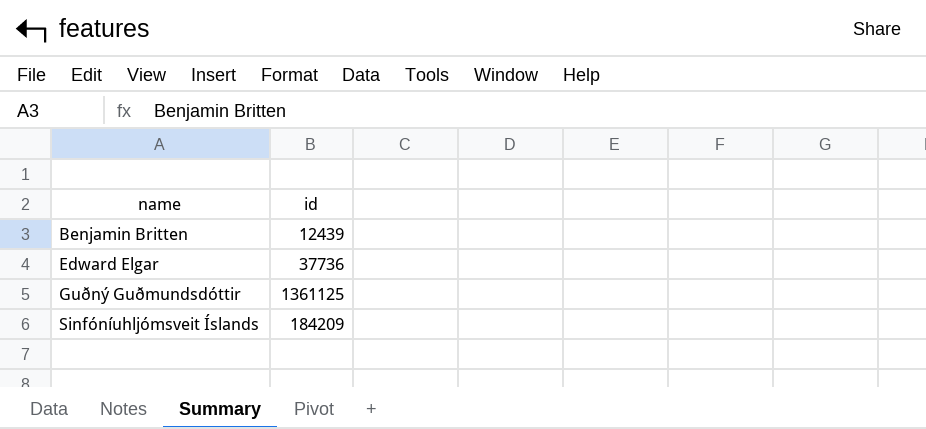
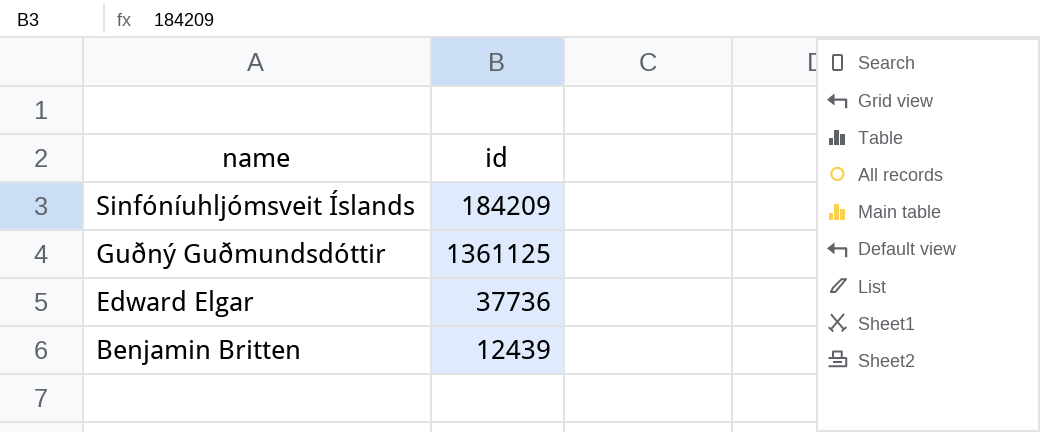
row order: name ascending -> name descending

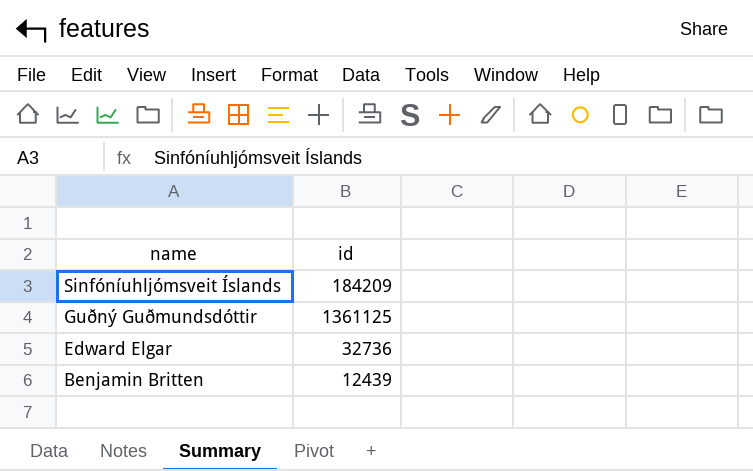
Edward Elgar | id: 37736 -> 32736

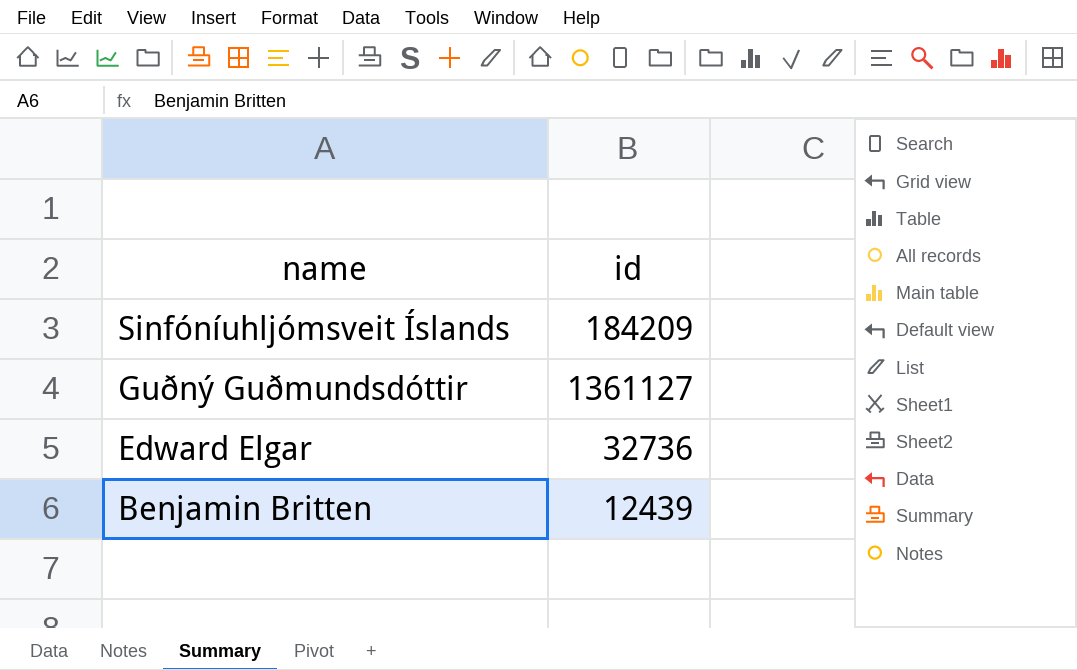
Guðný Guðmundsdóttir | id: 1361125 -> 1361127

